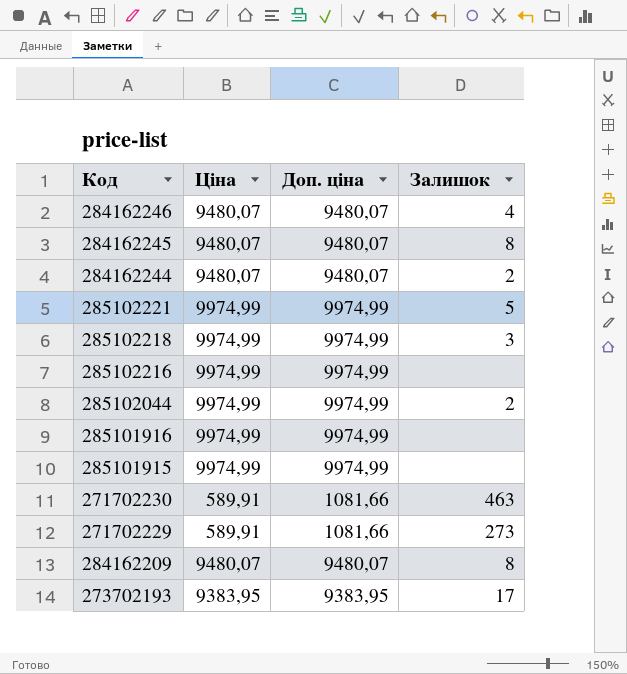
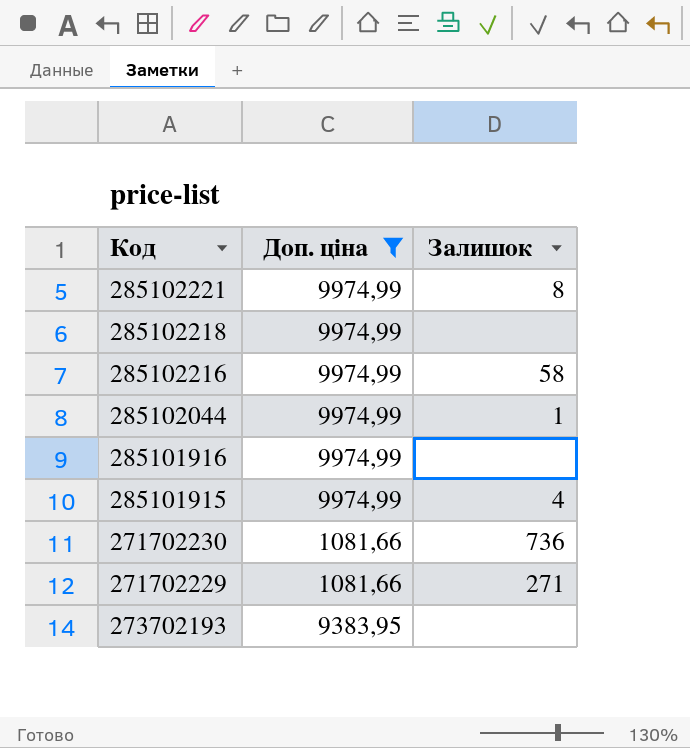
filter: none -> Доп. ціна != 9480,07
column Ціна | position: 2 -> none
285102221 | Залишок: 5 -> 8
285102218 | Залишок: 3 -> none
285102216 | Залишок: none -> 58
285102044 | Залишок: 2 -> 1
285101915 | Залишок: none -> 4
271702230 | Залишок: 463 -> 736
271702229 | Залишок: 273 -> 271
273702193 | Залишок: 17 -> none

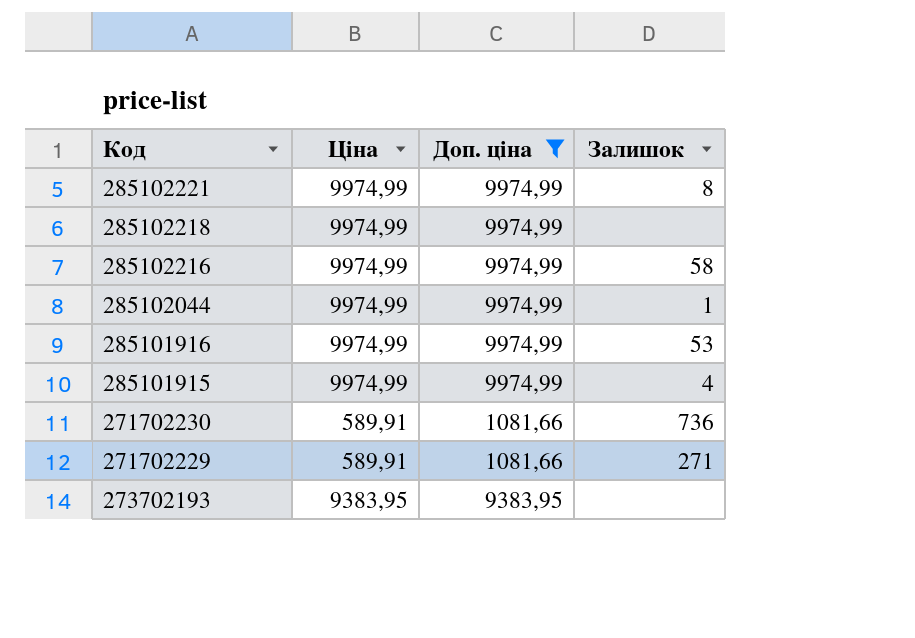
column Ціна | position: none -> 2
285101916 | Залишок: none -> 53

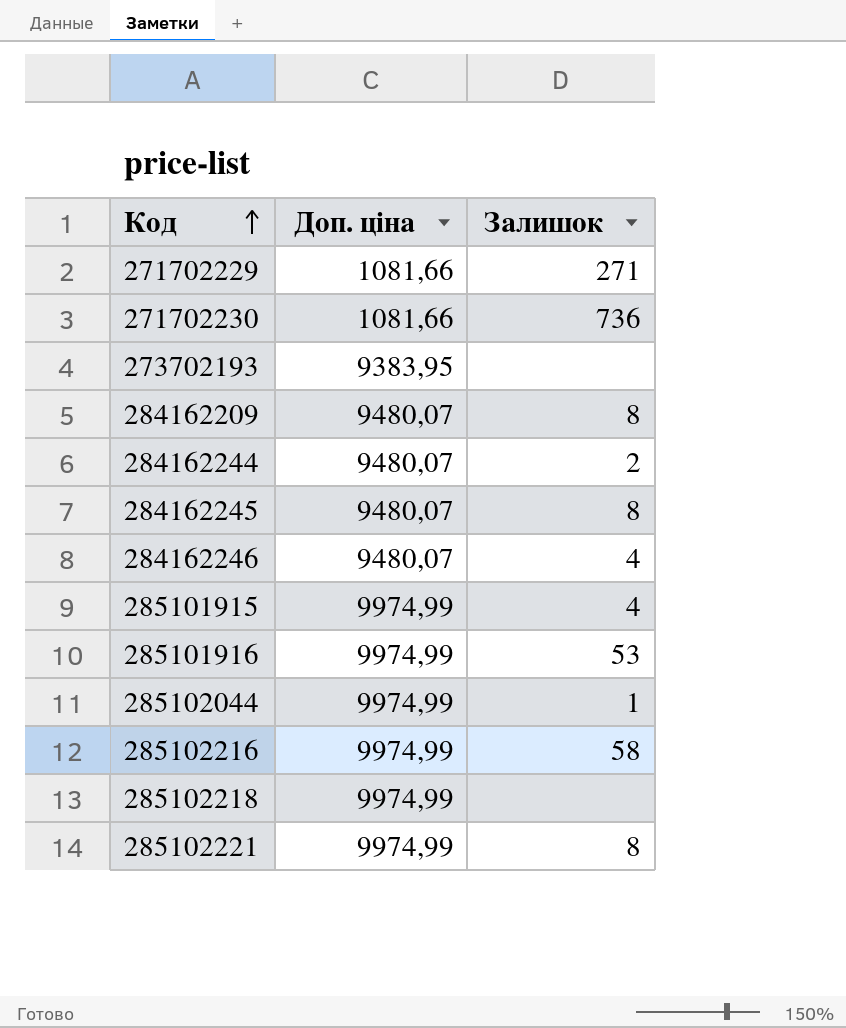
filter: Доп. ціна != 9480,07 -> none
row order: none -> Код ascending
column Ціна | position: 2 -> none

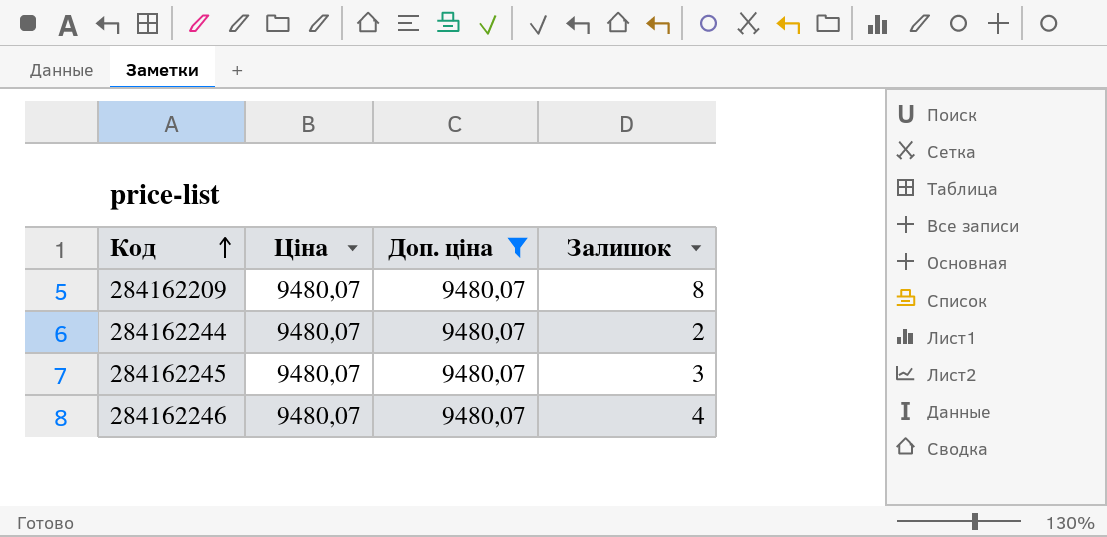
filter: none -> Доп. ціна = 9480,07
column Ціна | position: none -> 2
284162245 | Залишок: 8 -> 3

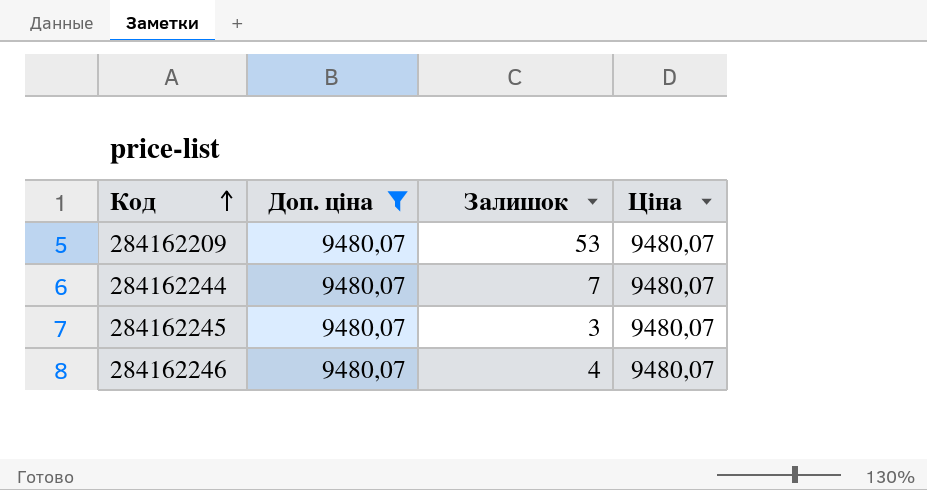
column Ціна | position: 2 -> 4
284162209 | Залишок: 8 -> 53
284162244 | Залишок: 2 -> 7

